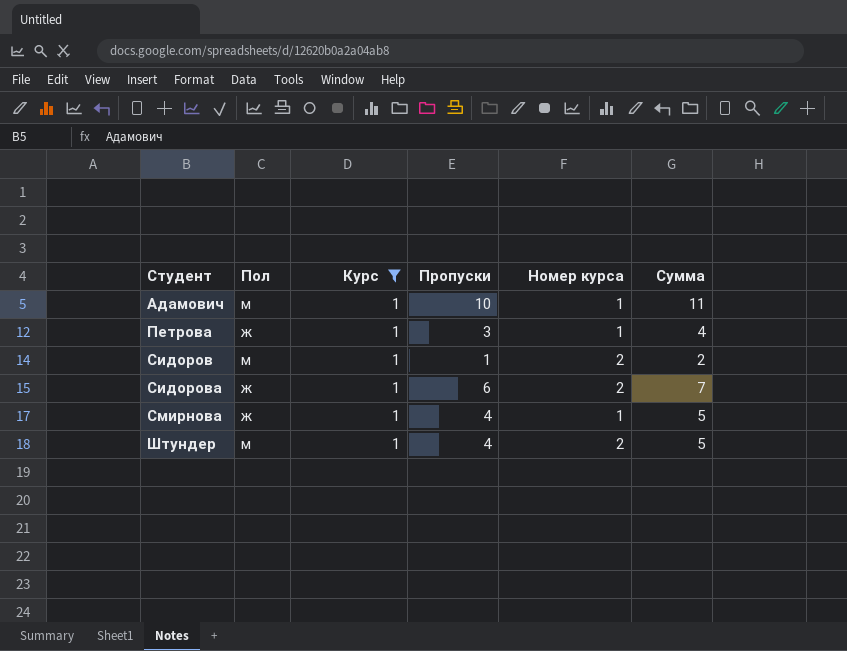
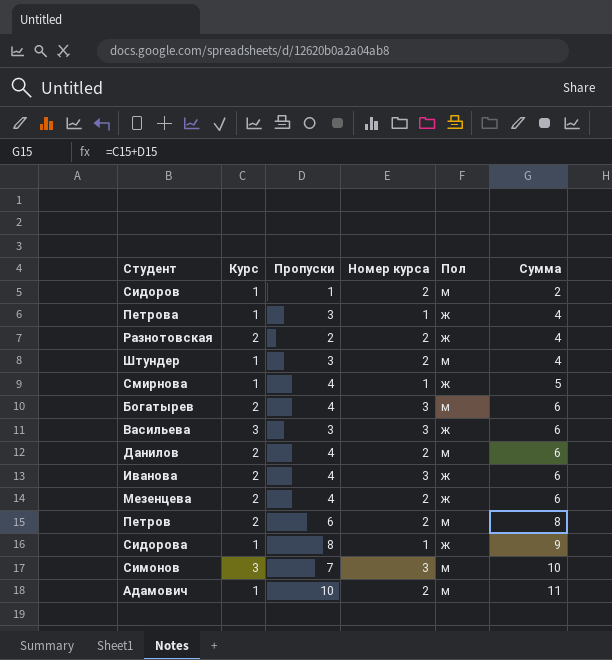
filter: Курс = 1 -> none
row order: Студент ascending -> Сумма ascending
column Пол | position: 2 -> 5
Штундер | Пропуски: 4 -> 3
Штундер | Сумма: 5 -> 4
Сидорова | Пропуски: 6 -> 8
Сидорова | Номер курса: 2 -> 1
Сидорова | Сумма: 7 -> 9
Адамович | Номер курса: 1 -> 2

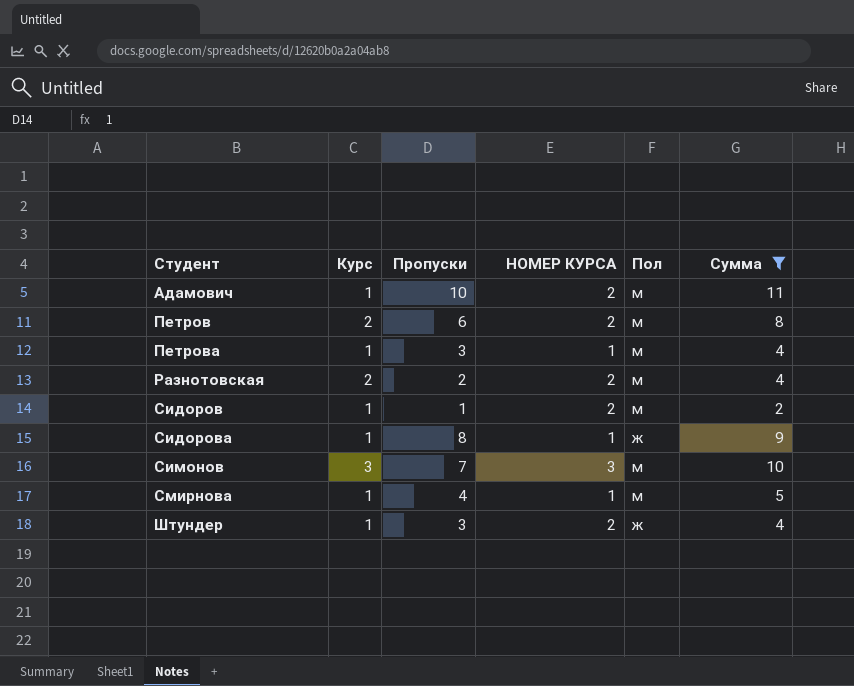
filter: none -> Сумма != 6
row order: Сумма ascending -> Студент ascending
column name: Номер курса -> НОМЕР КУРСА
Петрова | Пол: ж -> м
Разнотовская | Пол: ж -> м
Смирнова | Пол: ж -> м
Штундер | Пол: м -> ж

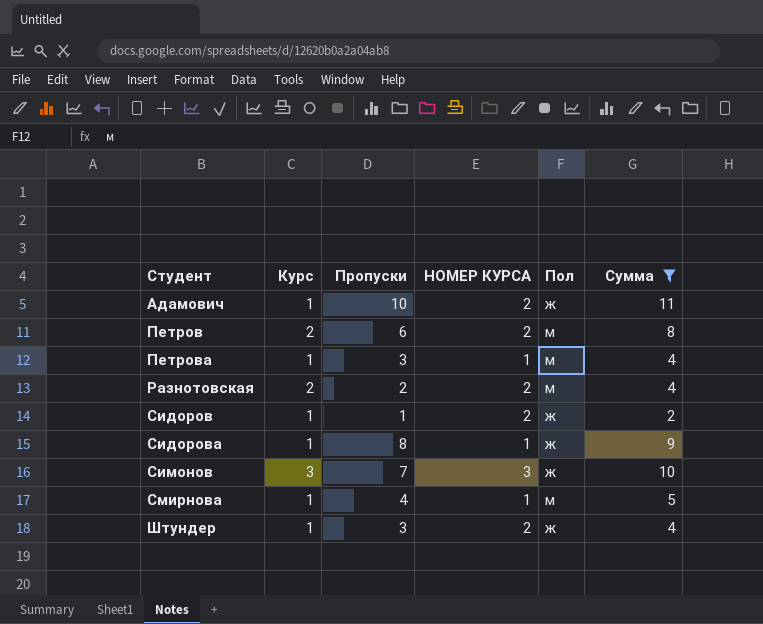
Адамович | Пол: м -> ж
Сидоров | Пол: м -> ж
Симонов | Пол: м -> ж

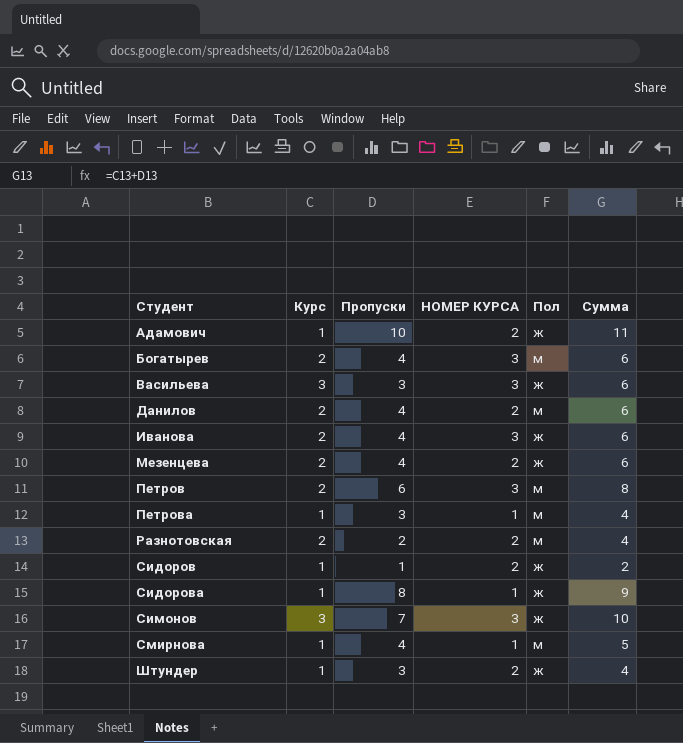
filter: Сумма != 6 -> none
Петров | НОМЕР КУРСА: 2 -> 3

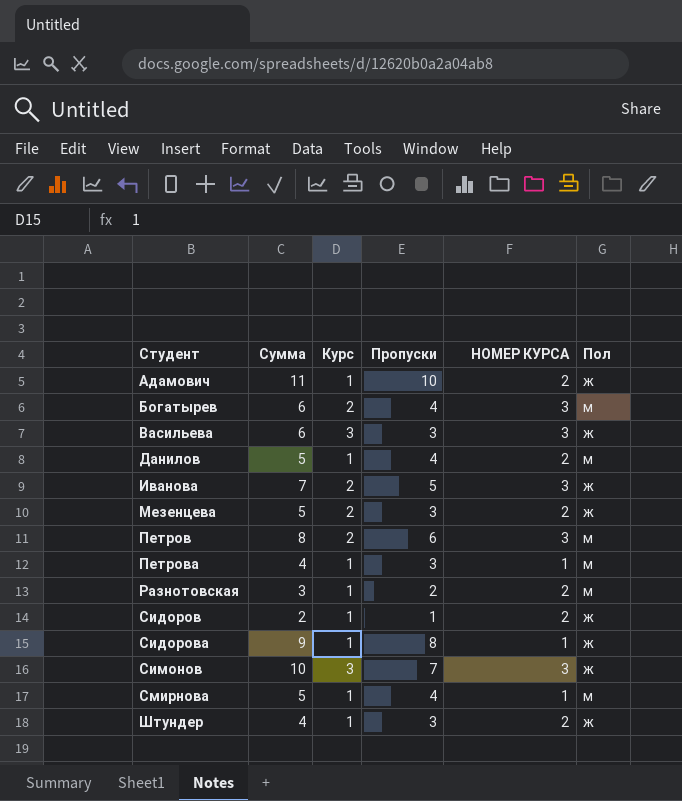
column Сумма | position: 6 -> 2
Данилов | Сумма: 6 -> 5
Данилов | Курс: 2 -> 1
Иванова | Сумма: 6 -> 7
Иванова | Пропуски: 4 -> 5
Мезенцева | Сумма: 6 -> 5
Мезенцева | Пропуски: 4 -> 3
Разнотовская | Сумма: 4 -> 3
Разнотовская | Курс: 2 -> 1

